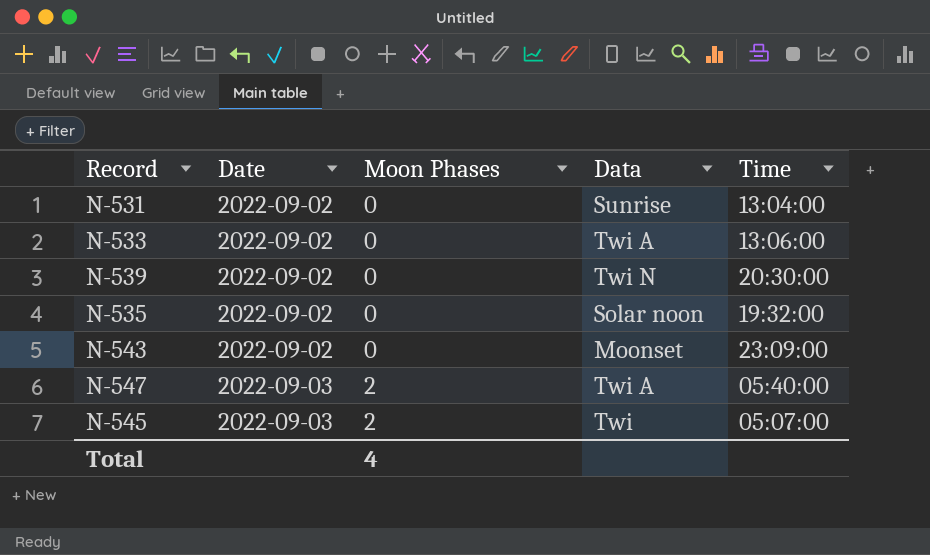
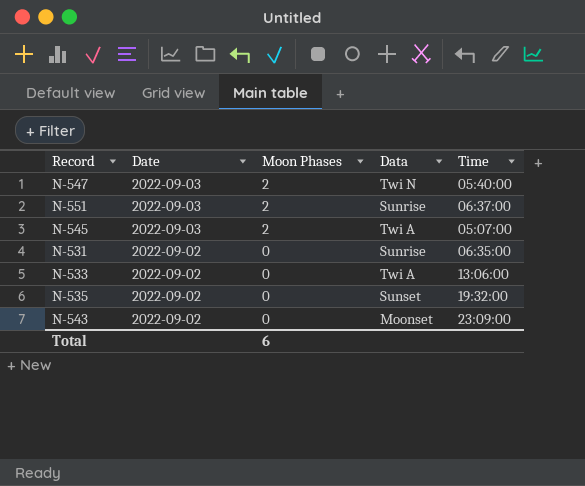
row order: Date ascending -> Date descending
row N-539: 2022-09-02 | 0 | Twi N | 20:30:00 -> none
N-547 | Data: Twi A -> Twi N
row N-551: none -> 2022-09-03 | 2 | Sunrise | 06:37:00
N-545 | Data: Twi -> Twi A
N-531 | Time: 13:04:00 -> 06:35:00
N-535 | Data: Solar noon -> Sunset
Total | Moon Phases: 4 -> 6

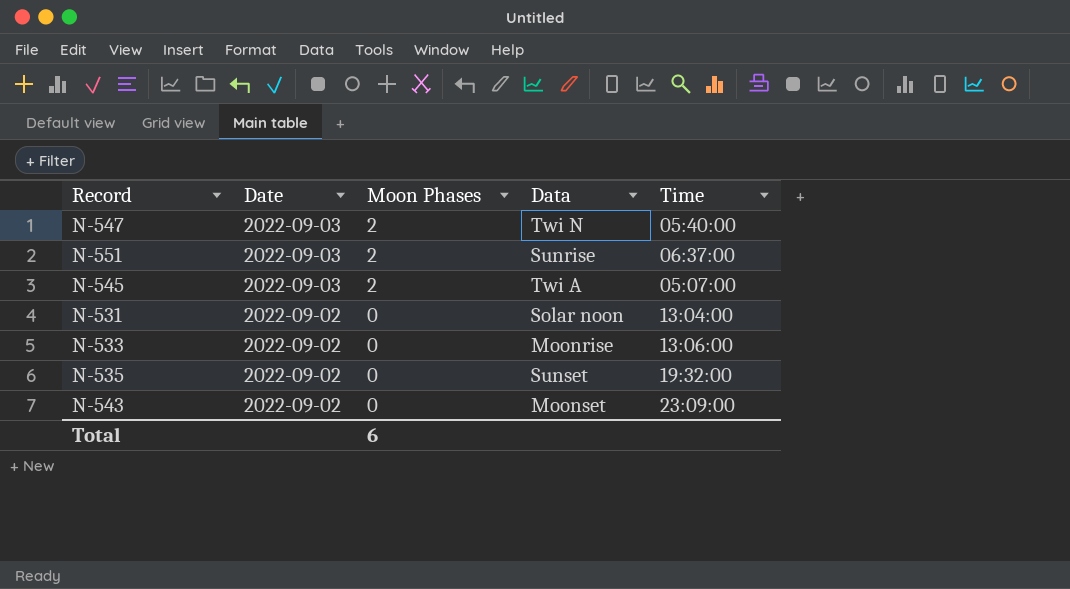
N-531 | Data: Sunrise -> Solar noon
N-531 | Time: 06:35:00 -> 13:04:00
N-533 | Data: Twi A -> Moonrise

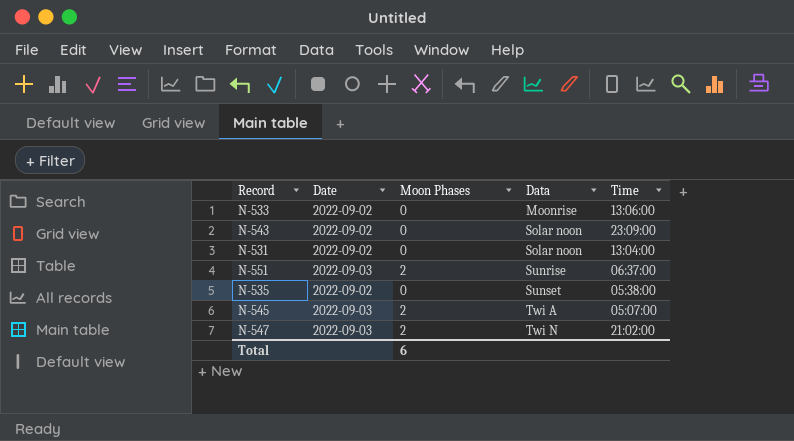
row order: Date descending -> Data ascending
N-543 | Data: Moonset -> Solar noon
N-535 | Time: 19:32:00 -> 05:38:00
N-547 | Time: 05:40:00 -> 21:02:00

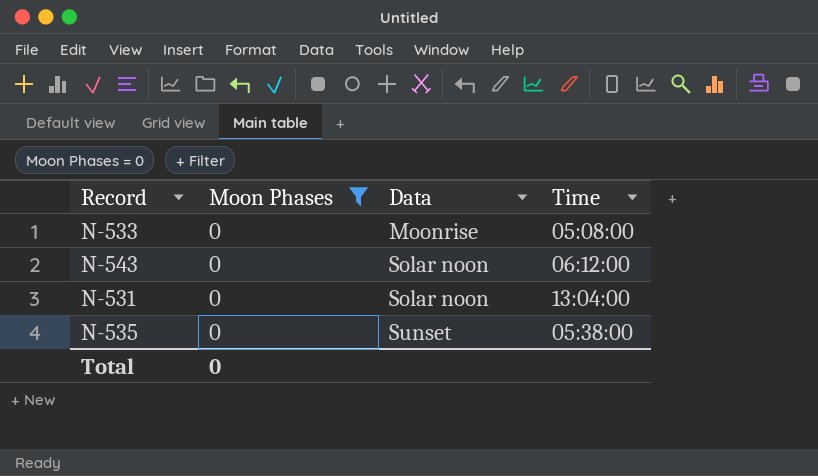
filter: none -> Moon Phases = 0
column Date | position: 2 -> none
N-533 | Time: 13:06:00 -> 05:08:00
N-543 | Time: 23:09:00 -> 06:12:00
Total | Moon Phases: 6 -> 0

